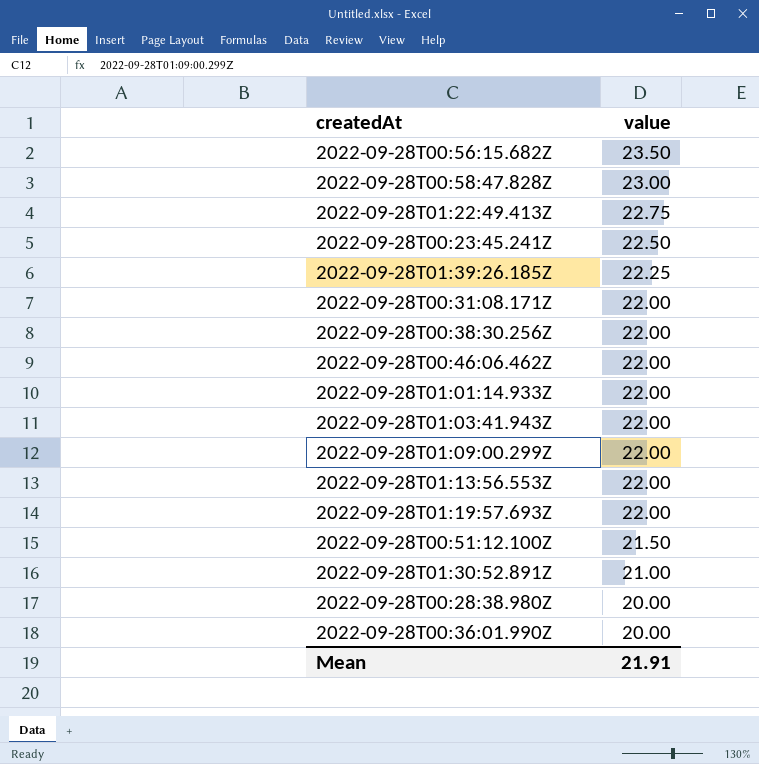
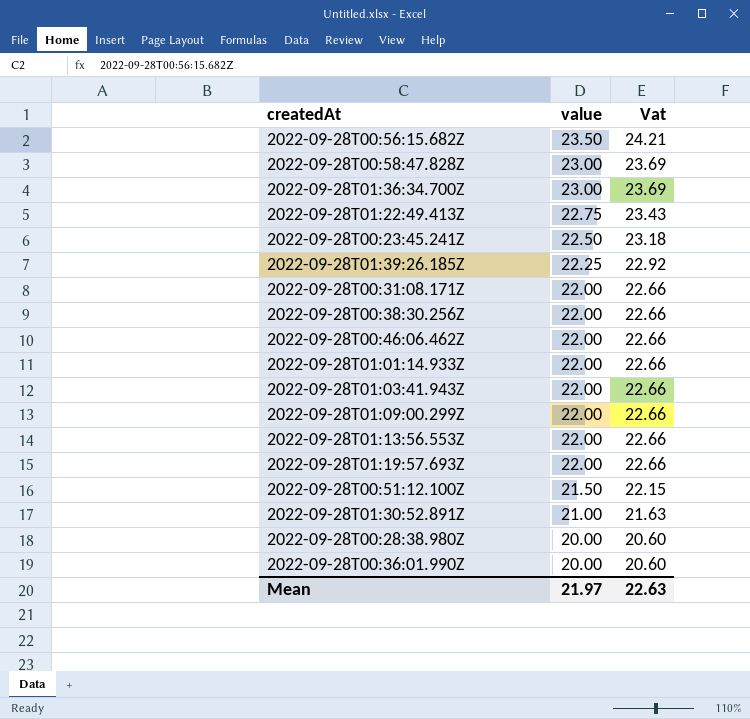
column Vat | formula: none -> [value] * 1.03
row 2022-09-28T01:36:34.700Z: none -> 23.00 | 23.69
Mean | value: 21.91 -> 21.97

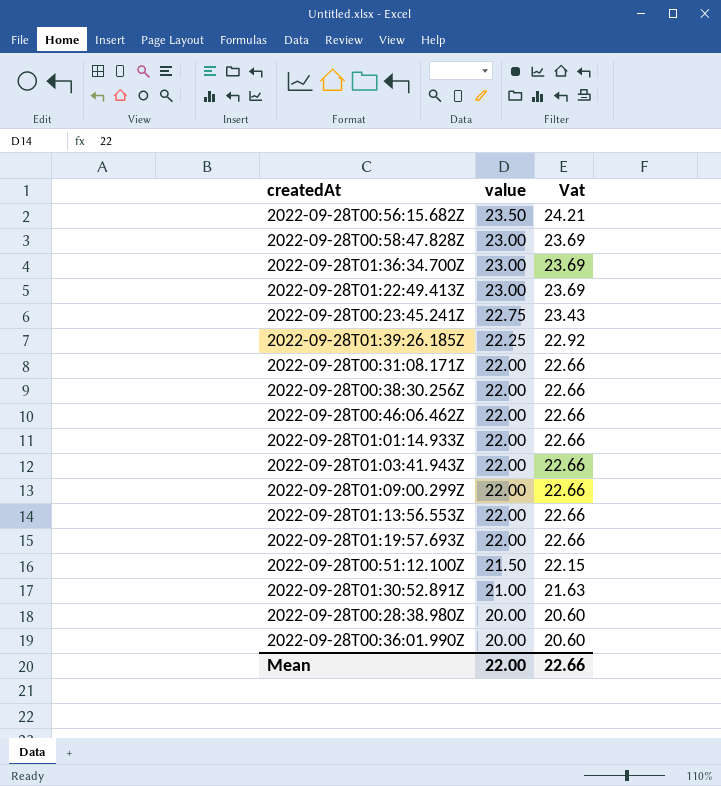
2022-09-28T01:22:49.413Z | value: 22.75 -> 23.00
2022-09-28T01:22:49.413Z | Vat: 23.43 -> 23.69
2022-09-28T00:23:45.241Z | value: 22.50 -> 22.75
2022-09-28T00:23:45.241Z | Vat: 23.18 -> 23.43
Mean | value: 21.97 -> 22.00
Mean | Vat: 22.63 -> 22.66

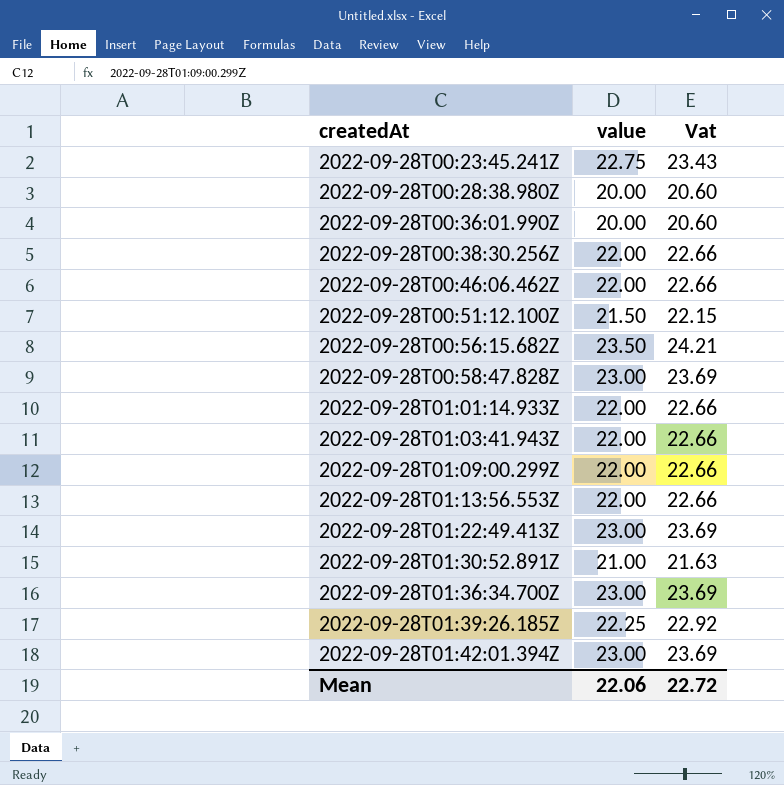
row order: value descending -> createdAt ascending
row 2022-09-28T00:31:08.171Z: 22.00 | 22.66 -> none
row 2022-09-28T01:19:57.693Z: 22.00 | 22.66 -> none
row 2022-09-28T01:42:01.394Z: none -> 23.00 | 23.69
Mean | value: 22.00 -> 22.06
Mean | Vat: 22.66 -> 22.72

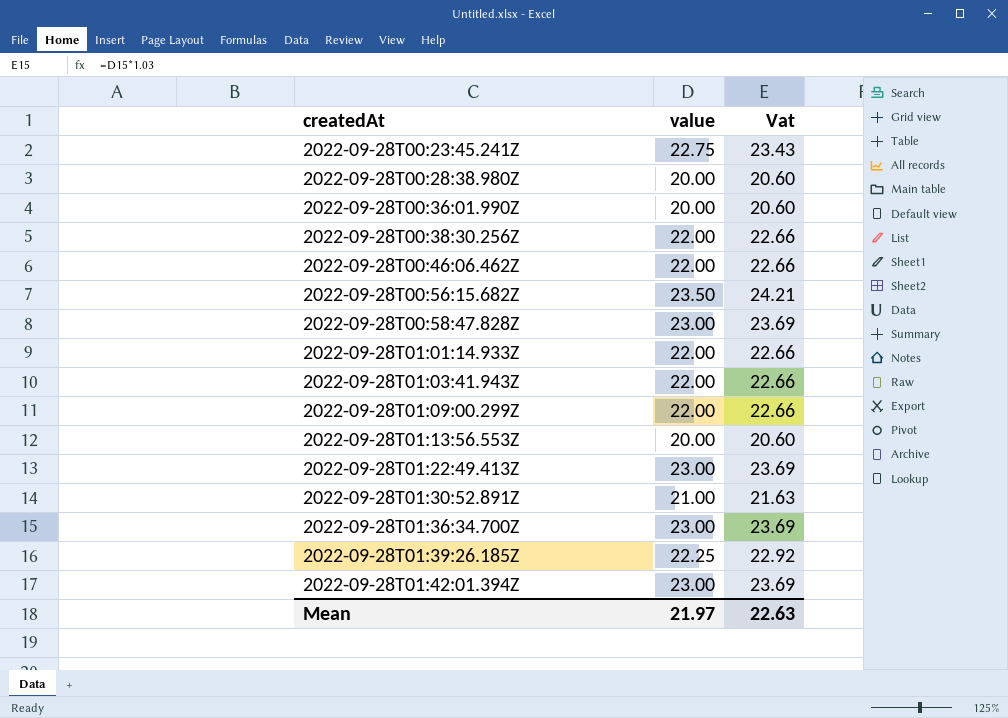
row 2022-09-28T00:51:12.100Z: 21.50 | 22.15 -> none
2022-09-28T01:13:56.553Z | value: 22.00 -> 20.00
2022-09-28T01:13:56.553Z | Vat: 22.66 -> 20.60
Mean | value: 22.06 -> 21.97
Mean | Vat: 22.72 -> 22.63

